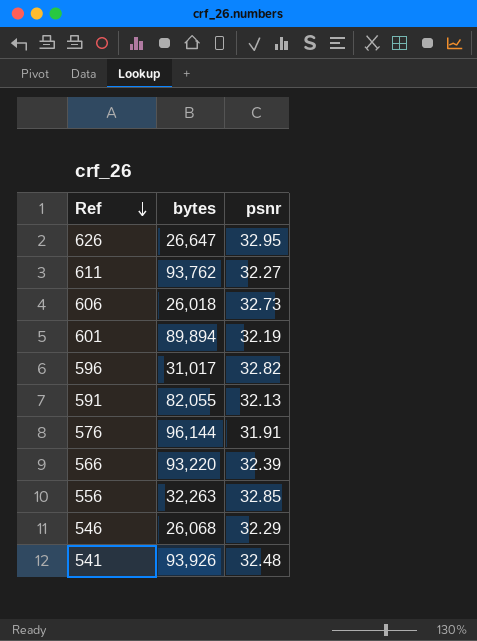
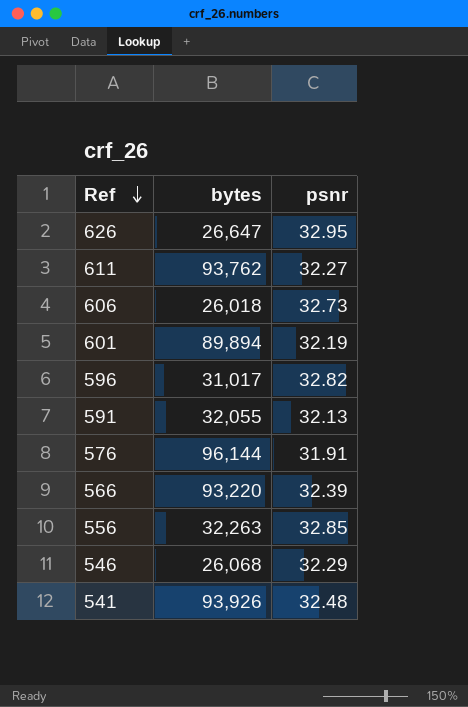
591 | bytes: 82,055 -> 32,055

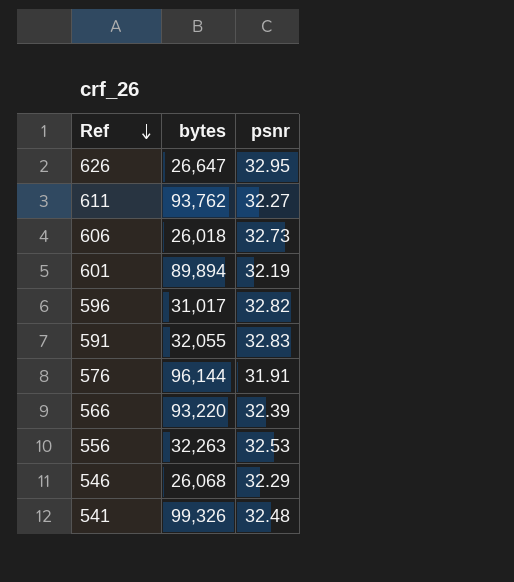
591 | psnr: 32.13 -> 32.83
556 | psnr: 32.85 -> 32.53
541 | bytes: 93,926 -> 99,326

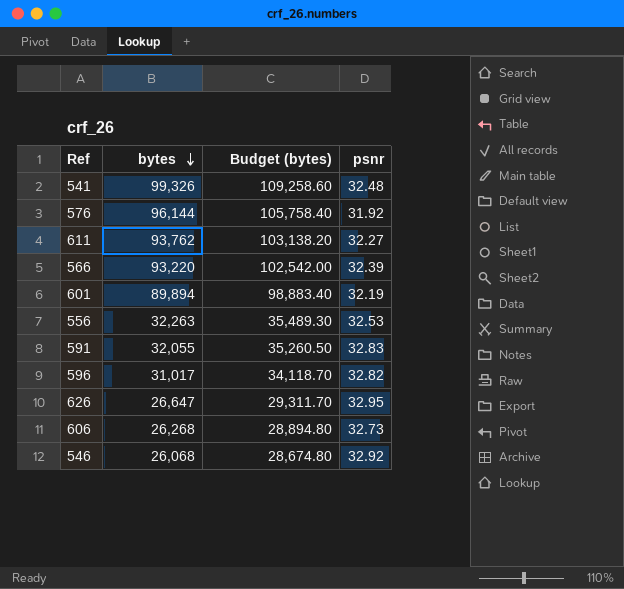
row order: Ref descending -> bytes descending
column Budget (bytes) | formula: none -> [bytes] * 1.1
576 | psnr: 31.91 -> 31.92
606 | bytes: 26,018 -> 26,268
546 | psnr: 32.29 -> 32.92

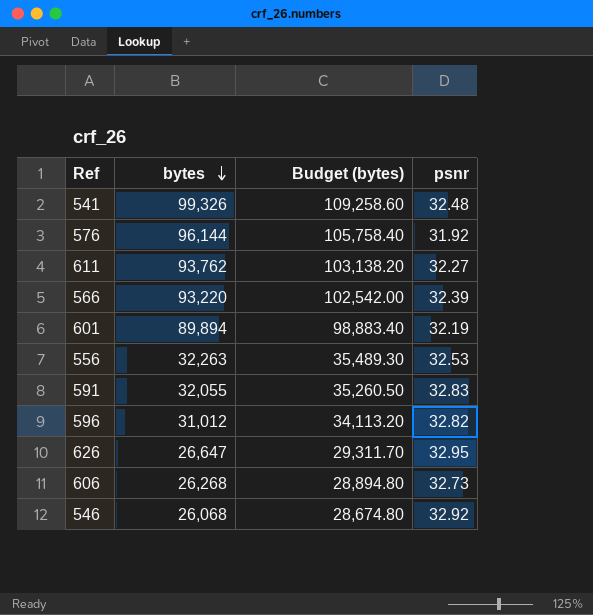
596 | bytes: 31,017 -> 31,012
596 | Budget (bytes): 34,118.70 -> 34,113.20

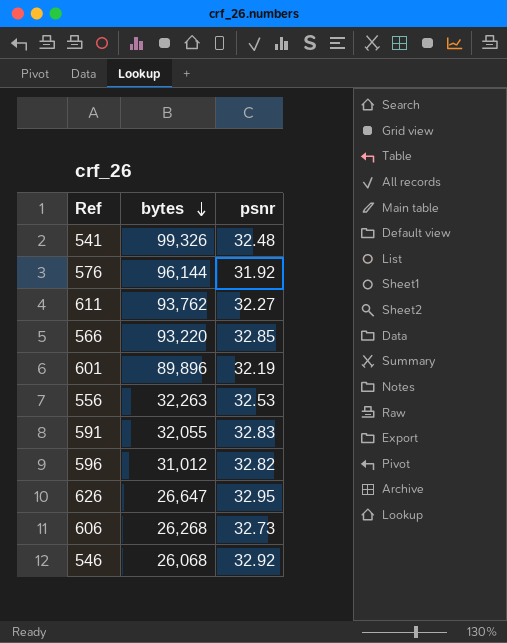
column Budget (bytes) | formula: [bytes] * 1.1 -> none
566 | psnr: 32.39 -> 32.85
601 | bytes: 89,894 -> 89,896

